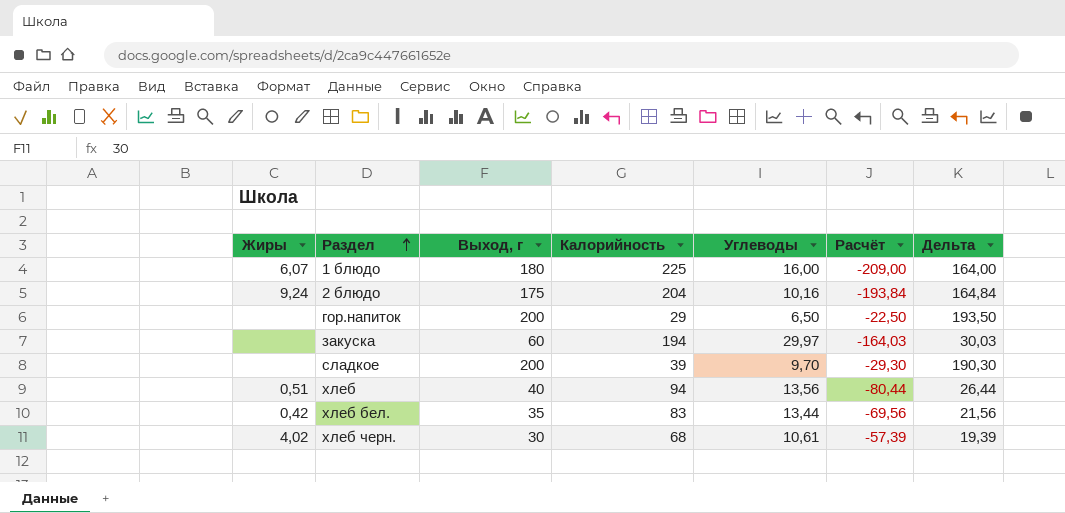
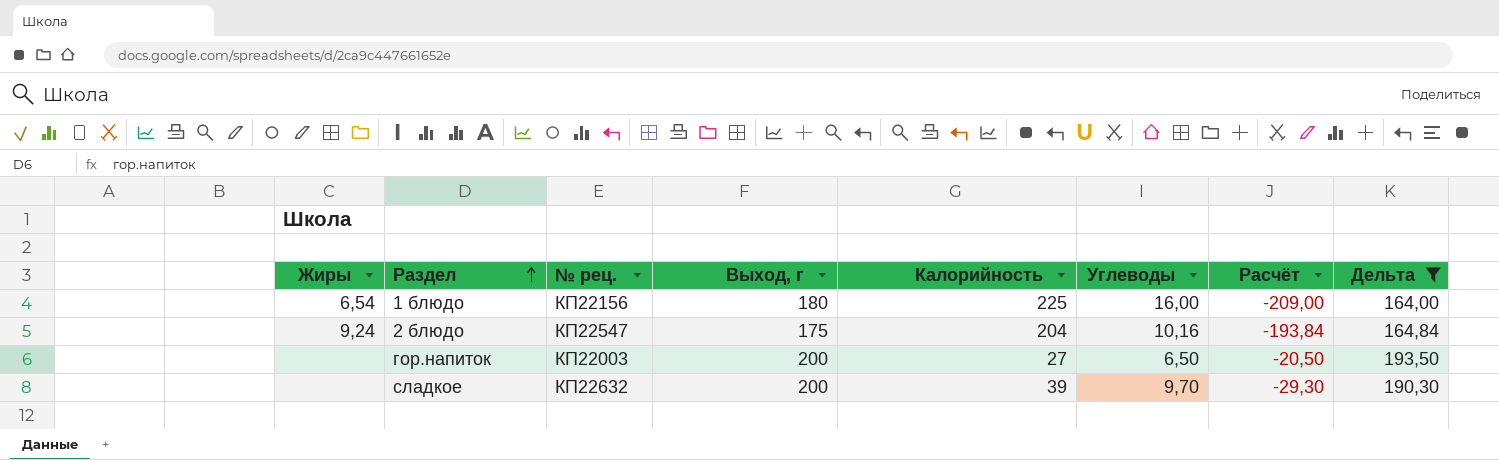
filter: none -> Дельта >= 164,00
column № рец. | position: none -> 3
1 блюдо | Жиры: 6,07 -> 6,54
гор.напиток | Калорийность: 29 -> 27
гор.напиток | Расчёт: -22,50 -> -20,50

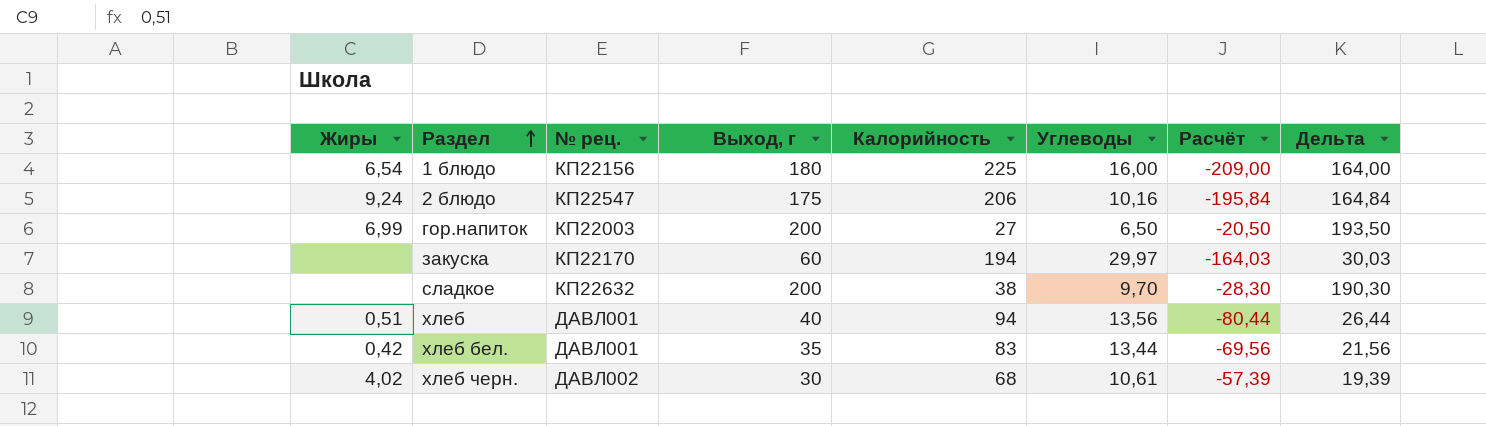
filter: Дельта >= 164,00 -> none
2 блюдо | Калорийность: 204 -> 206
2 блюдо | Расчёт: -193,84 -> -195,84
гор.напиток | Жиры: none -> 6,99
сладкое | Калорийность: 39 -> 38
сладкое | Расчёт: -29,30 -> -28,30

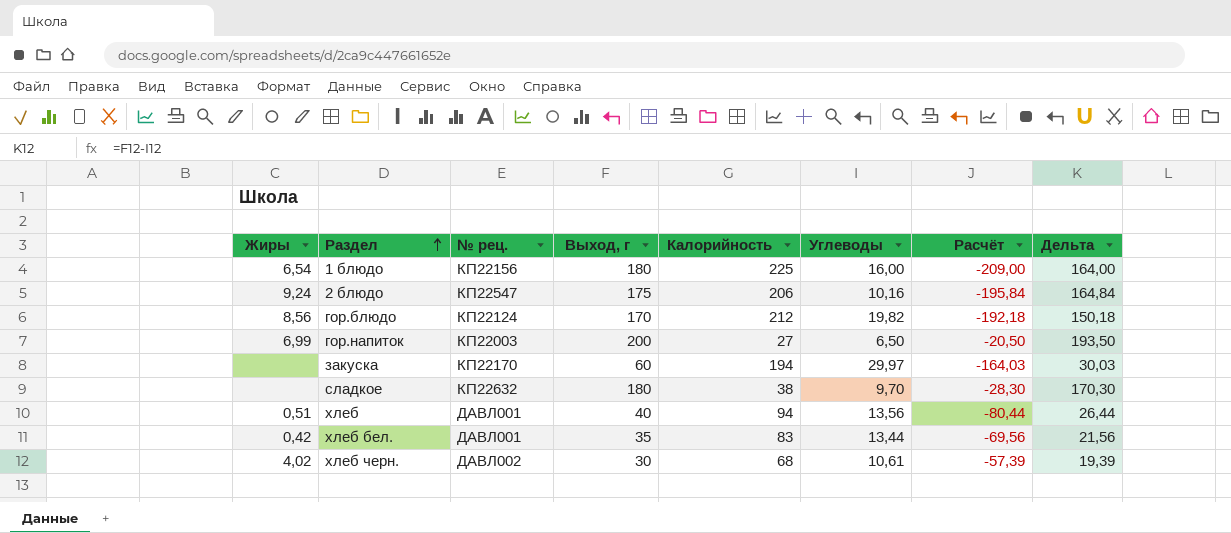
row гор.блюдо: none -> 8,56 | КП22124 | 170 | 212 | 19,82 | -192,18 | 150,18
сладкое | Выход, г: 200 -> 180
сладкое | Дельта: 190,30 -> 170,30

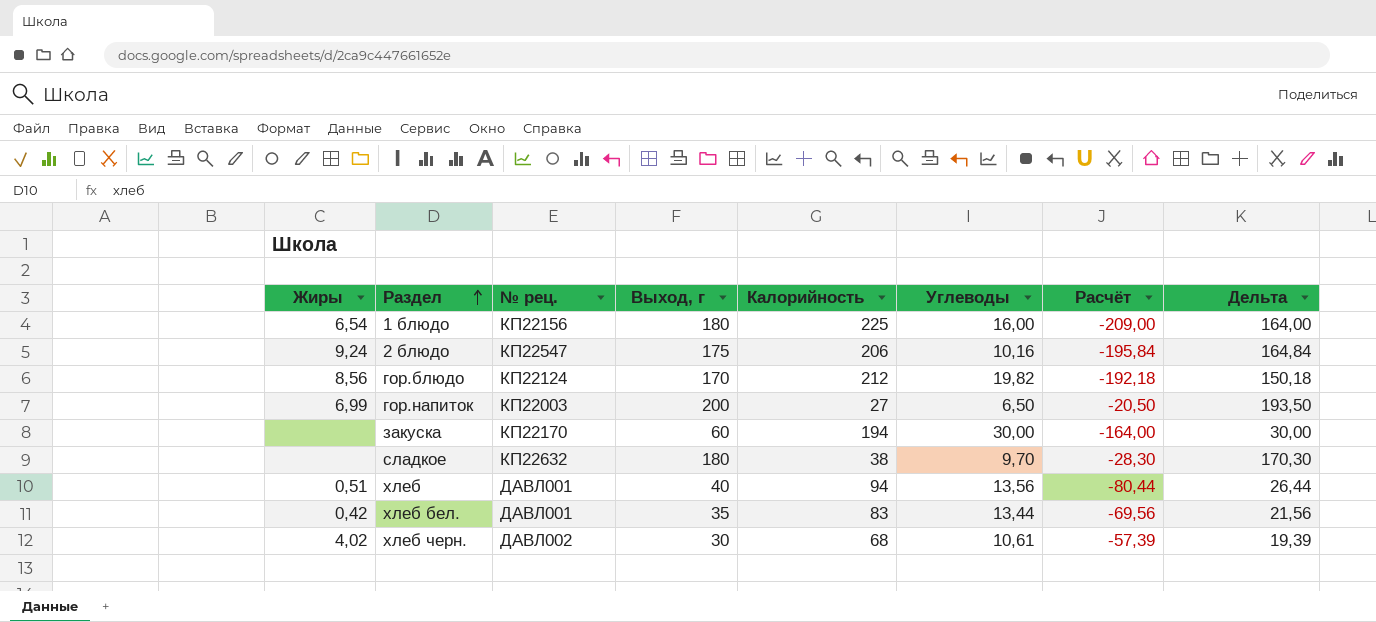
закуска | Углеводы: 29,97 -> 30,00
закуска | Расчёт: -164,03 -> -164,00
закуска | Дельта: 30,03 -> 30,00

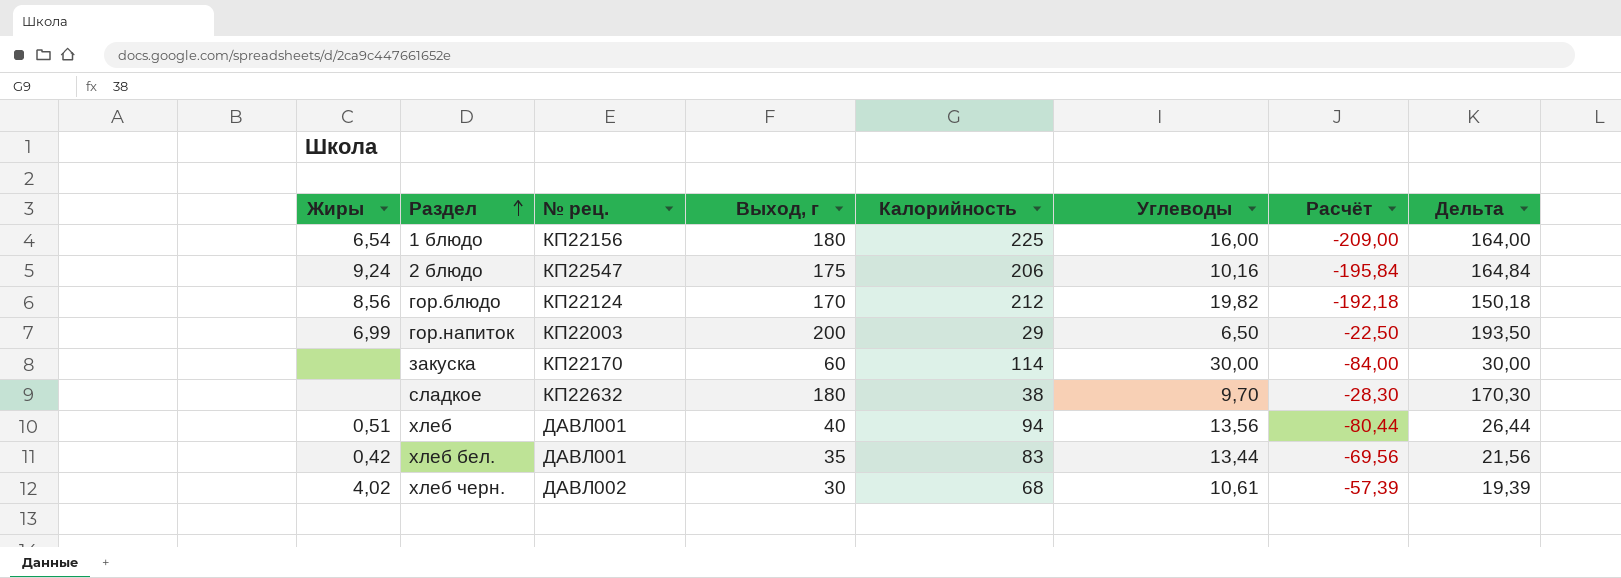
гор.напиток | Калорийность: 27 -> 29
гор.напиток | Расчёт: -20,50 -> -22,50
закуска | Калорийность: 194 -> 114
закуска | Расчёт: -164,00 -> -84,00

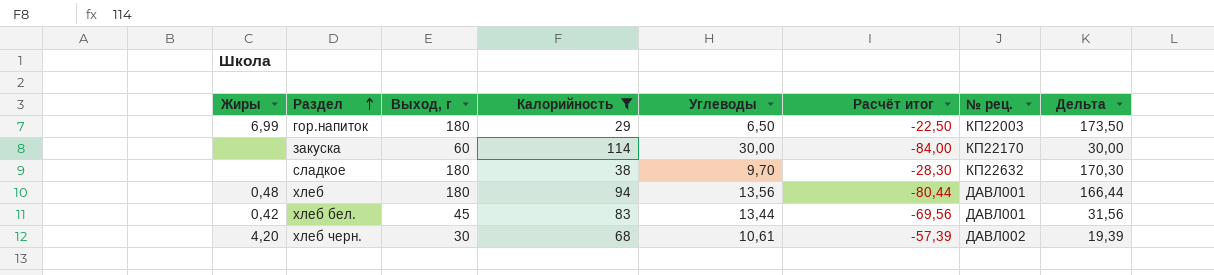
filter: none -> Калорийность <= 114
column name: Расчёт -> Расчёт итог
column № рец. | position: 3 -> 7
гор.напиток | Выход, г: 200 -> 180
гор.напиток | Дельта: 193,50 -> 173,50
хлеб | Жиры: 0,51 -> 0,48
хлеб | Выход, г: 40 -> 180
хлеб | Дельта: 26,44 -> 166,44
хлеб бел. | Выход, г: 35 -> 45
хлеб бел. | Дельта: 21,56 -> 31,56
хлеб черн. | Жиры: 4,02 -> 4,20

